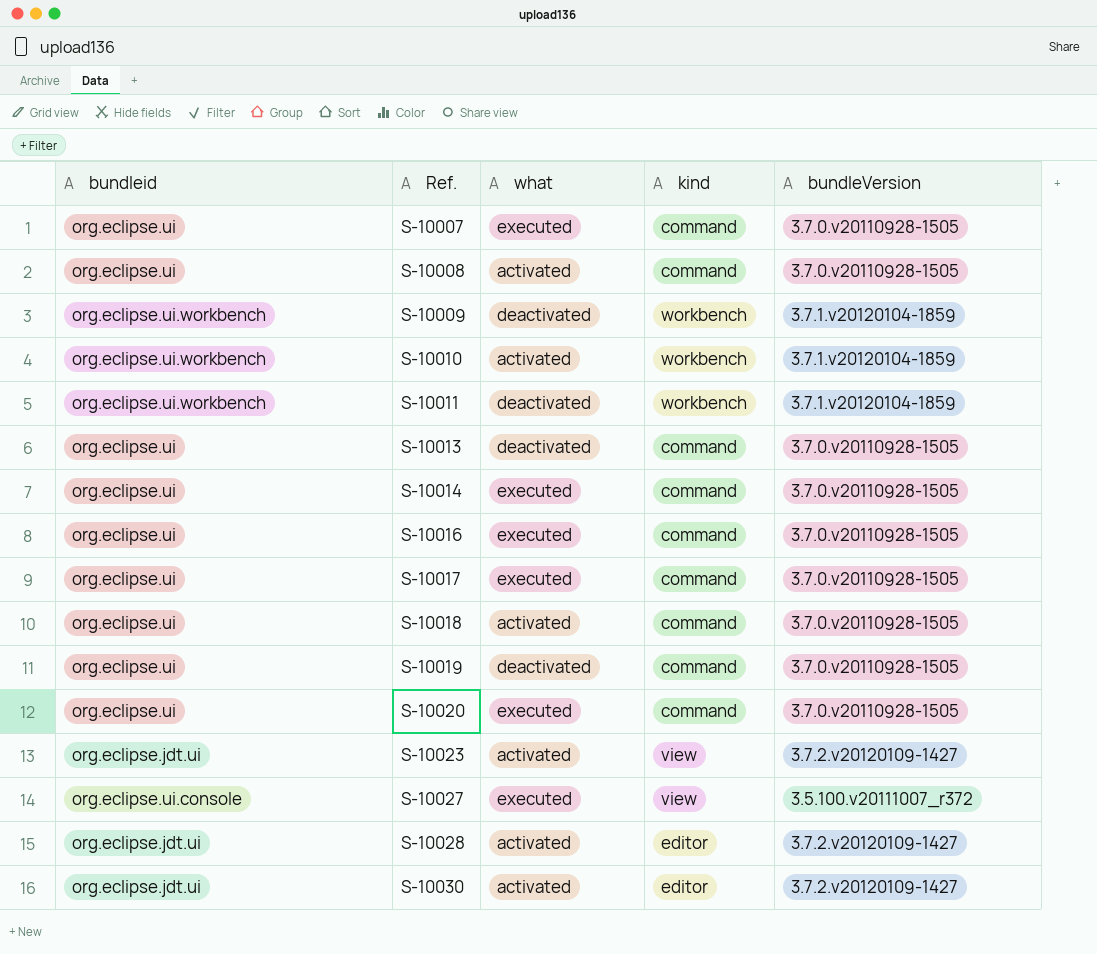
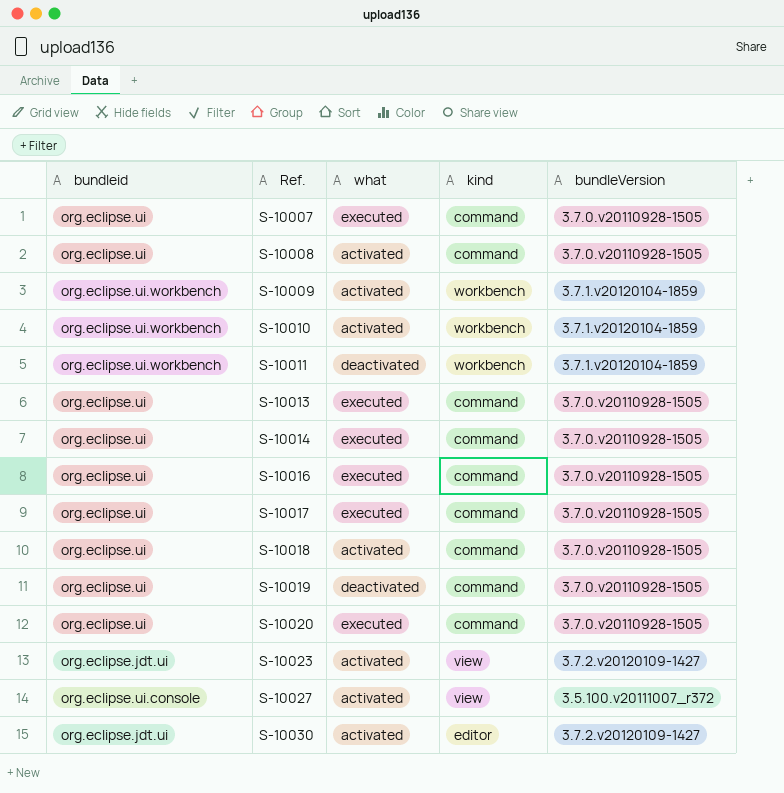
row S-10028: org.eclipse.jdt.ui | activated | editor | 3.7.2.v20120109-1427 -> none
S-10009 | what: deactivated -> activated
S-10013 | what: deactivated -> executed
S-10027 | what: executed -> activated

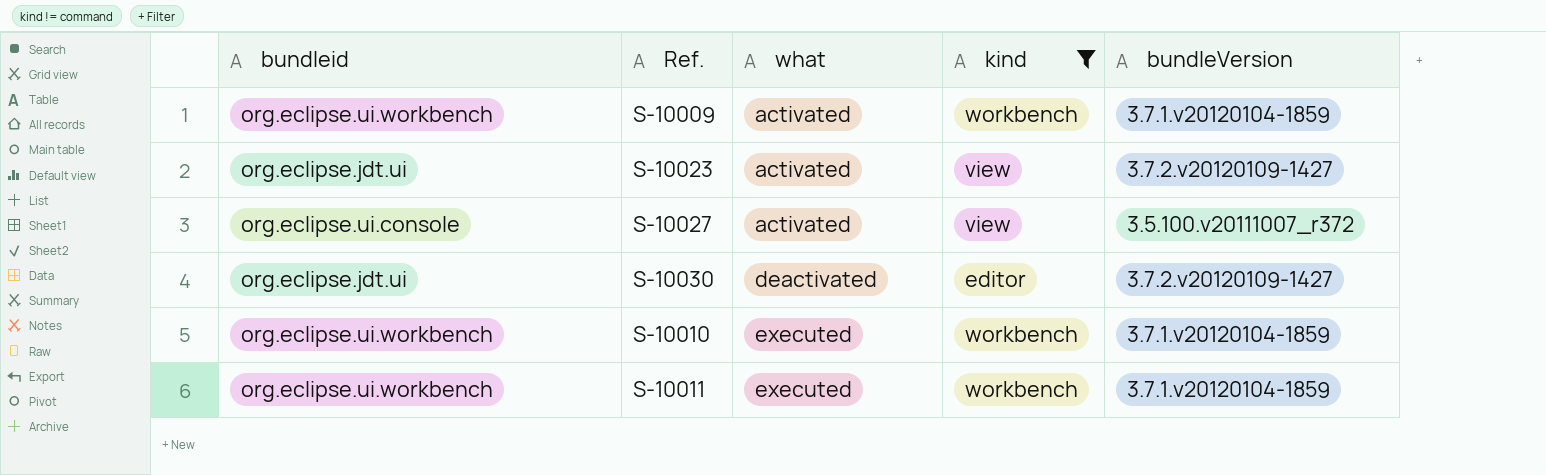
filter: none -> kind != command
row order: Ref. ascending -> what ascending
S-10030 | what: activated -> deactivated
S-10010 | what: activated -> executed
S-10011 | what: deactivated -> executed

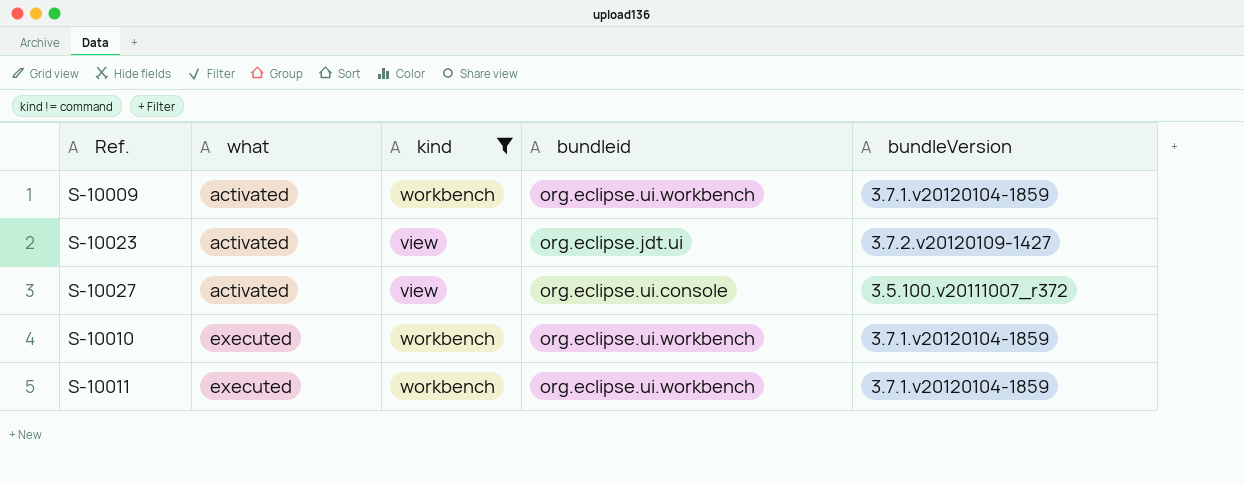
column bundleid | position: 1 -> 4
row S-10030: org.eclipse.jdt.ui | deactivated | editor | 3.7.2.v20120109-1427 -> none

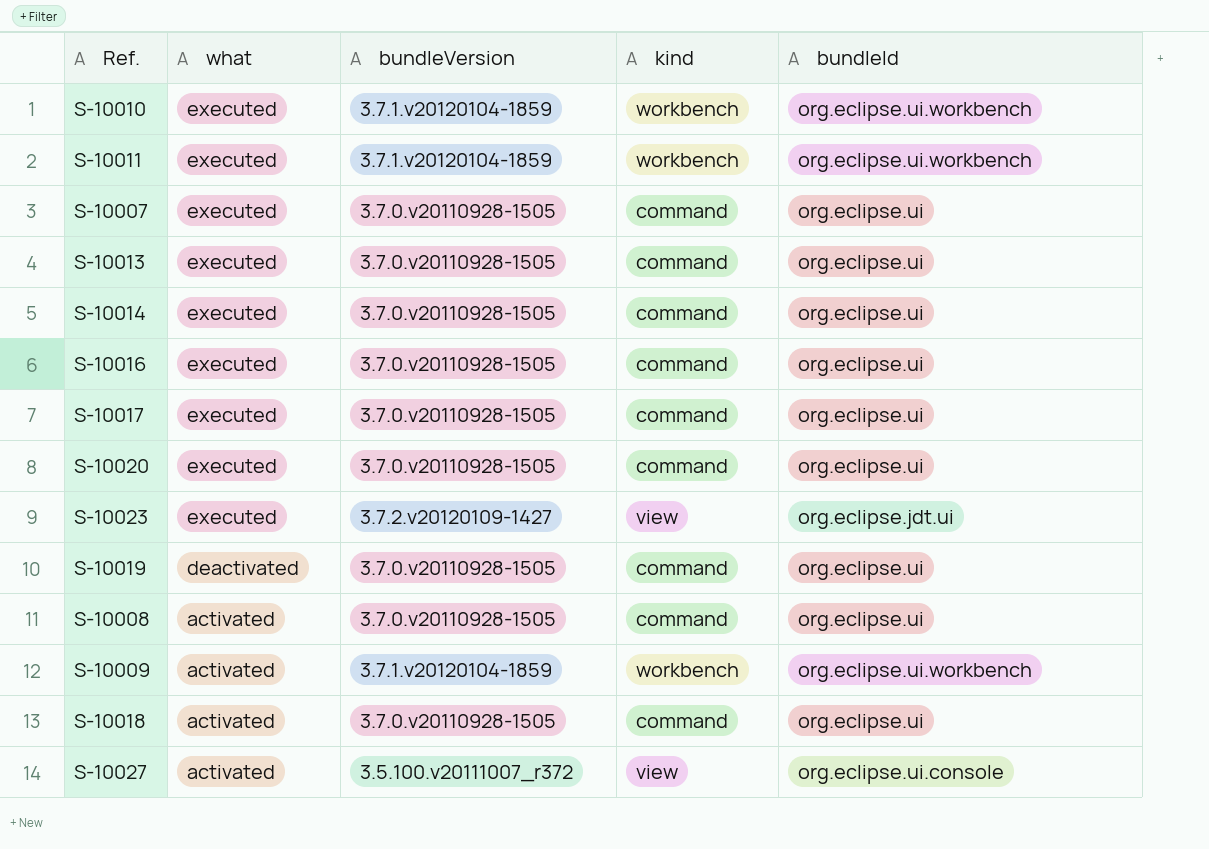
filter: kind != command -> none
row order: what ascending -> what descending
column bundleVersion | position: 5 -> 3
column name: bundleid -> bundleId
S-10023 | what: activated -> executed

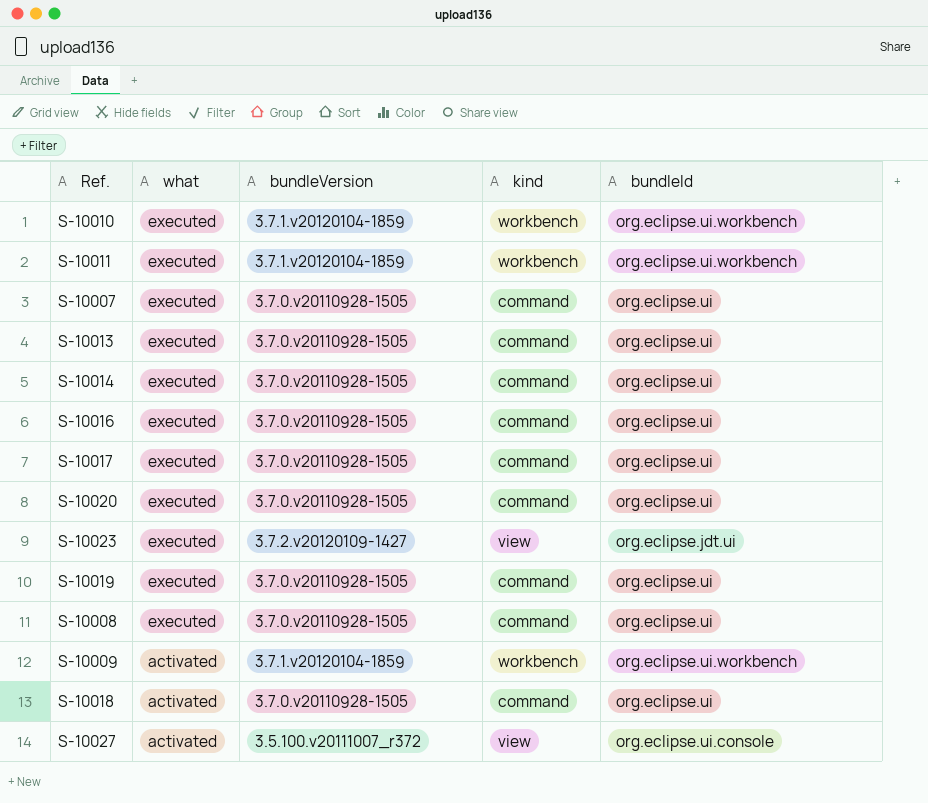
S-10019 | what: deactivated -> executed
S-10008 | what: activated -> executed

